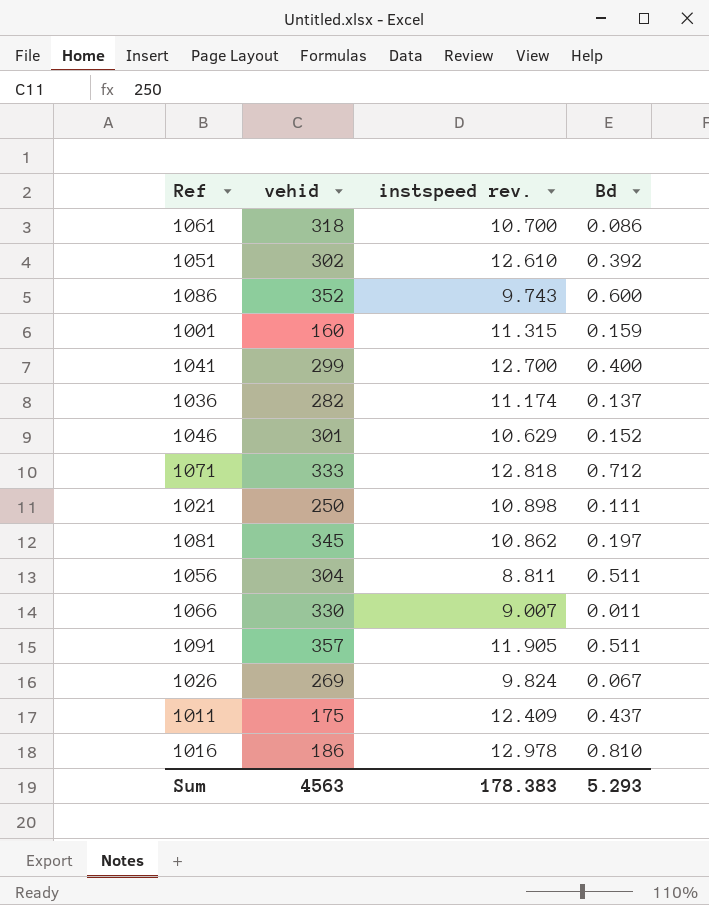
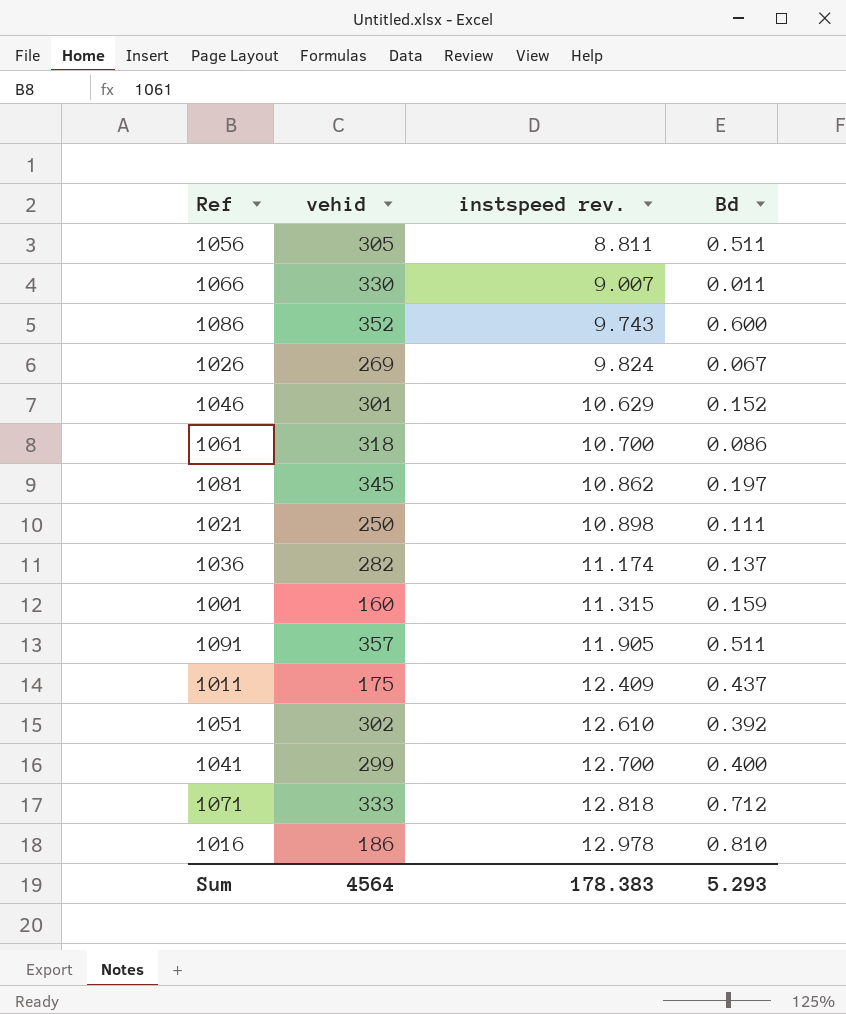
row order: none -> instspeed rev. ascending
1056 | vehid: 304 -> 305
Sum | vehid: 4563 -> 4564

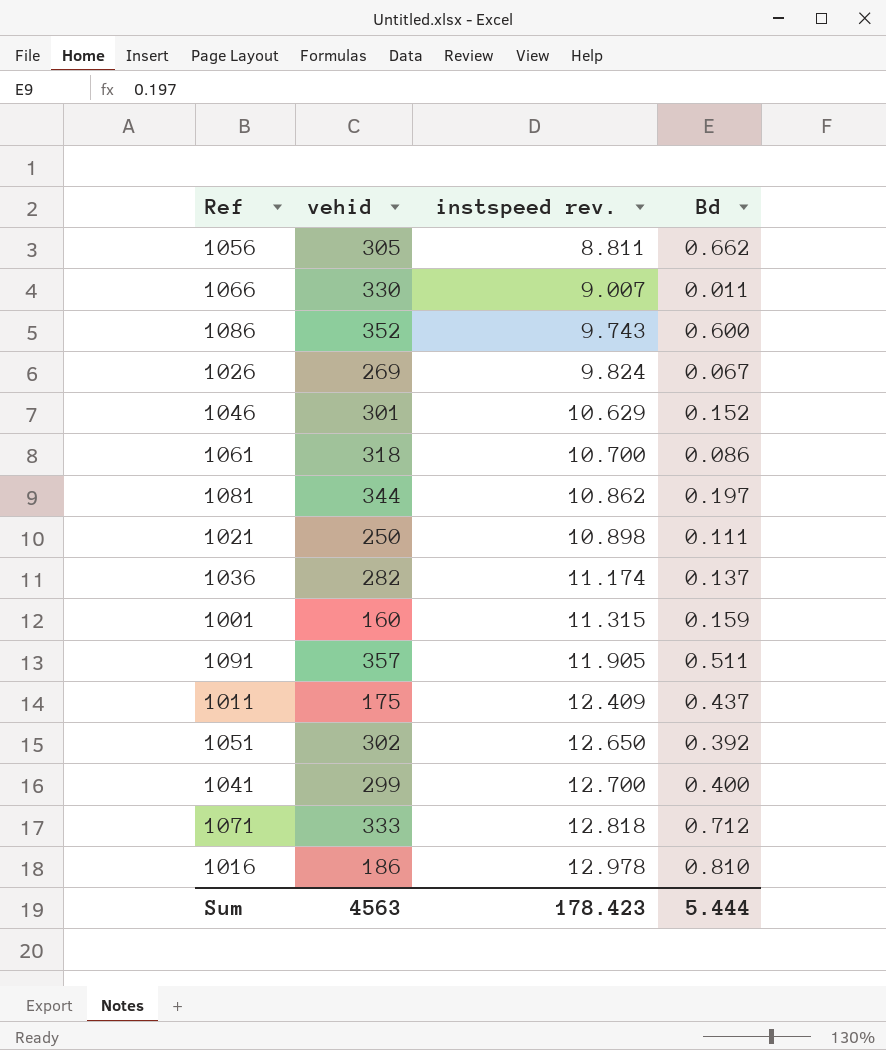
1056 | Bd: 0.511 -> 0.662
1081 | vehid: 345 -> 344
1051 | instspeed rev.: 12.610 -> 12.650
Sum | vehid: 4564 -> 4563
Sum | instspeed rev.: 178.383 -> 178.423
Sum | Bd: 5.293 -> 5.444

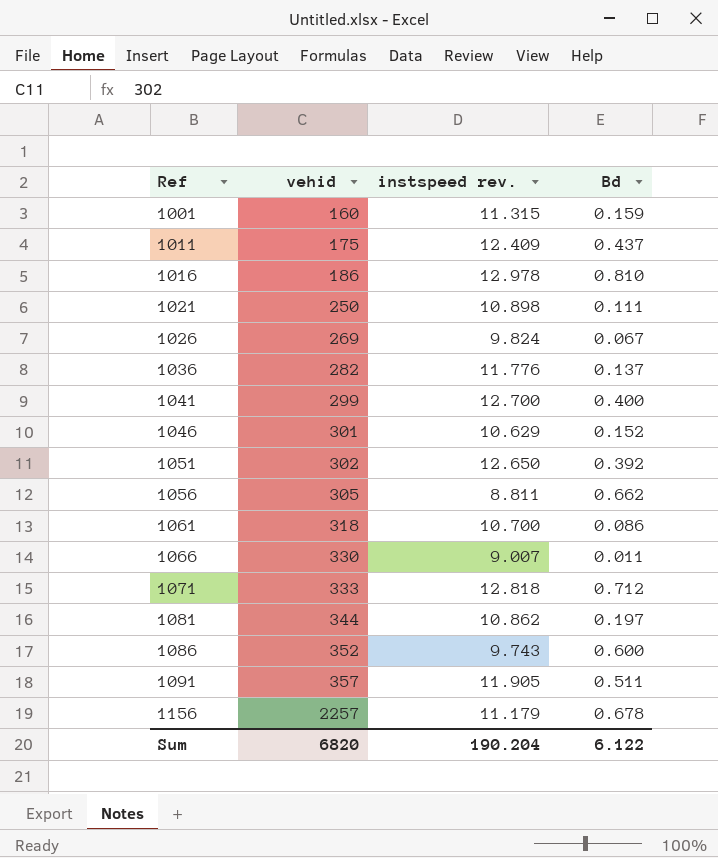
row order: instspeed rev. ascending -> Ref ascending
1036 | instspeed rev.: 11.174 -> 11.776
row 1156: none -> 2257 | 11.179 | 0.678
Sum | vehid: 4563 -> 6820
Sum | instspeed rev.: 178.423 -> 190.204
Sum | Bd: 5.444 -> 6.122

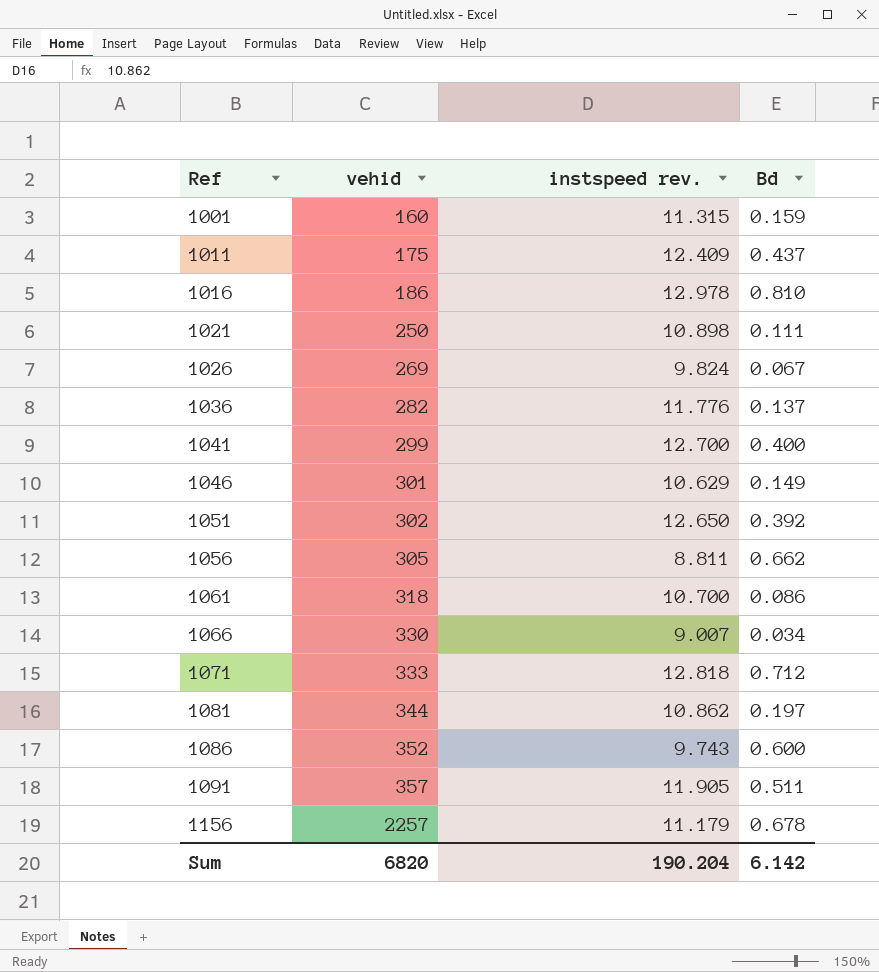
1046 | Bd: 0.152 -> 0.149
1066 | Bd: 0.011 -> 0.034
Sum | Bd: 6.122 -> 6.142

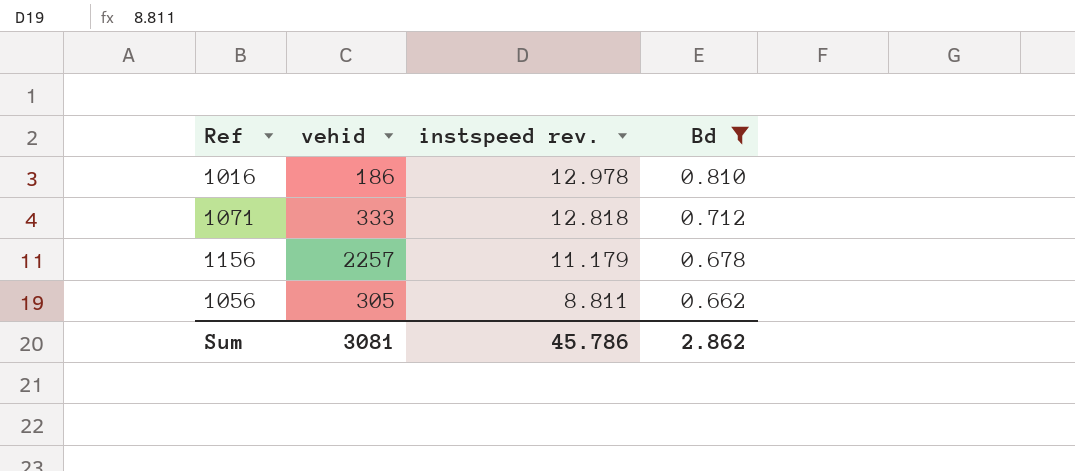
filter: none -> Bd >= 0.662
row order: Ref ascending -> instspeed rev. descending
Sum | vehid: 6820 -> 3081
Sum | instspeed rev.: 190.204 -> 45.786
Sum | Bd: 6.142 -> 2.862

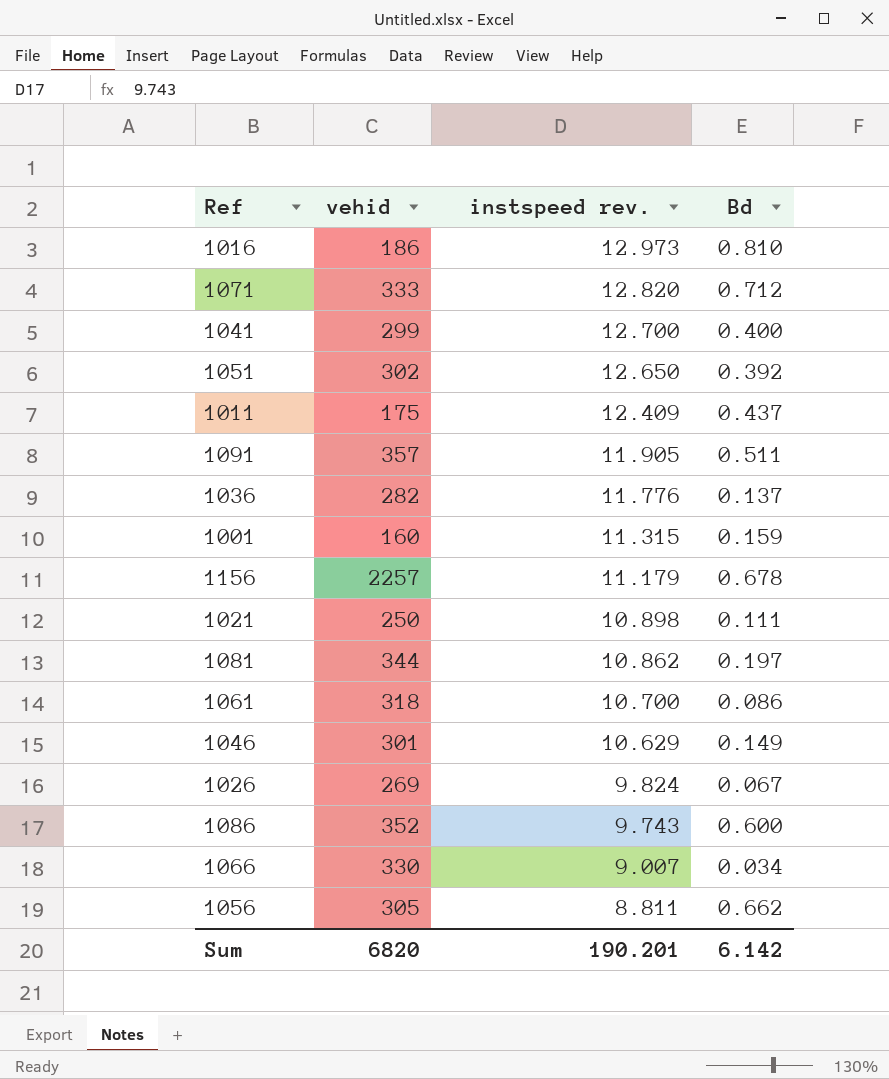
filter: Bd >= 0.662 -> none
1016 | instspeed rev.: 12.978 -> 12.973
1071 | instspeed rev.: 12.818 -> 12.820
Sum | vehid: 3081 -> 6820
Sum | instspeed rev.: 45.786 -> 190.201
Sum | Bd: 2.862 -> 6.142

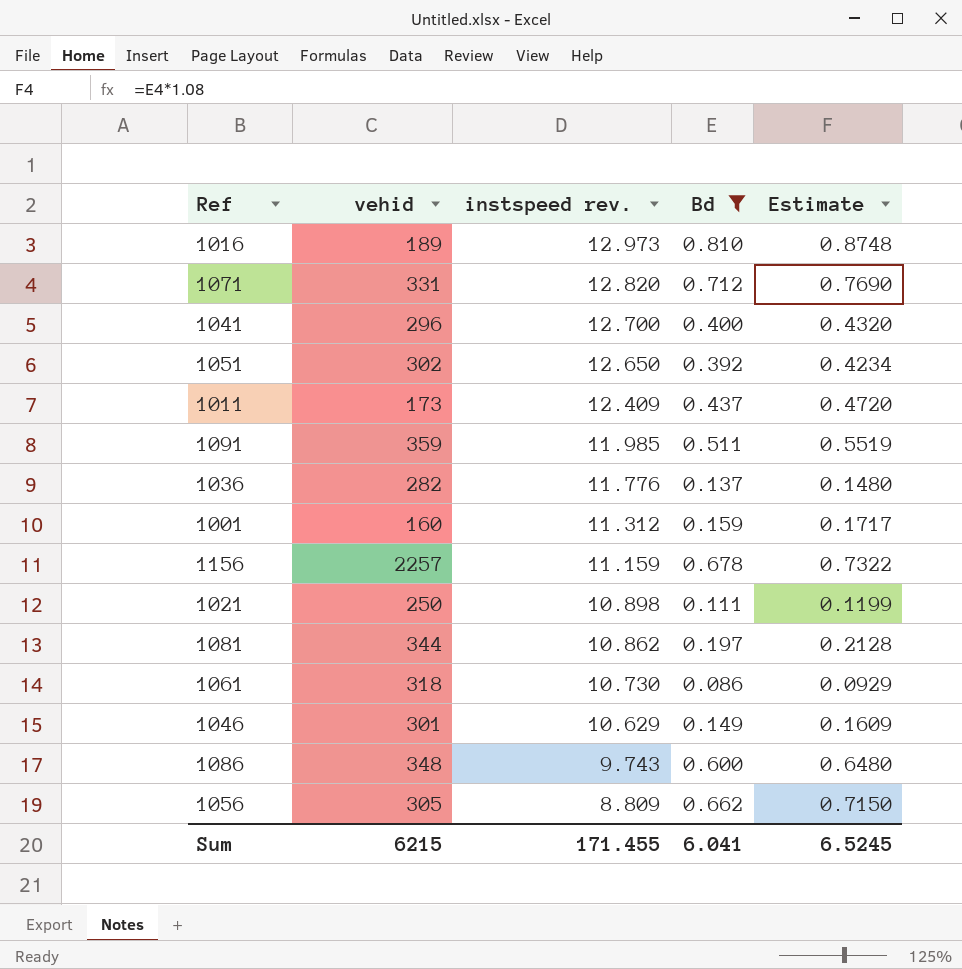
filter: none -> Bd >= 0.086
column Estimate | formula: none -> [Bd] * 1.08
1016 | vehid: 186 -> 189
1071 | vehid: 333 -> 331
1041 | vehid: 299 -> 296
1011 | vehid: 175 -> 173
1091 | vehid: 357 -> 359
1091 | instspeed rev.: 11.905 -> 11.985
1001 | instspeed rev.: 11.315 -> 11.312
1156 | instspeed rev.: 11.179 -> 11.159
1061 | instspeed rev.: 10.700 -> 10.730
1086 | vehid: 352 -> 348
1056 | instspeed rev.: 8.811 -> 8.809
Sum | vehid: 6820 -> 6215
Sum | instspeed rev.: 190.201 -> 171.455
Sum | Bd: 6.142 -> 6.041

